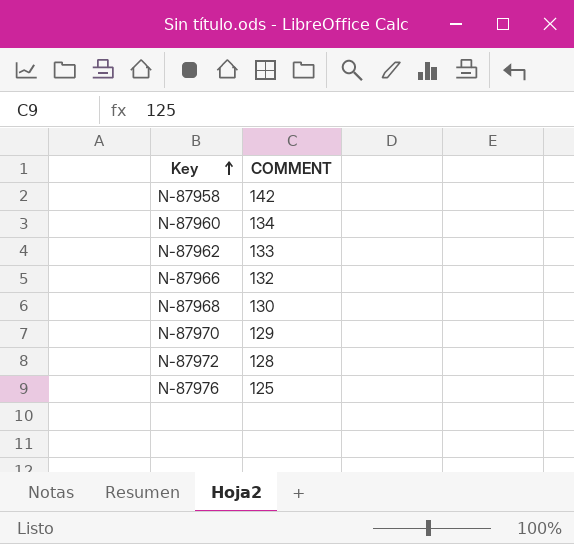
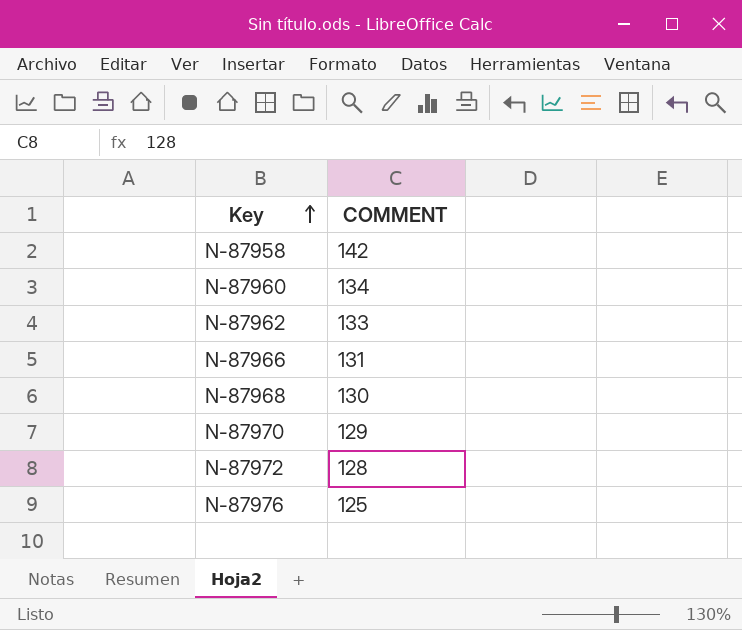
N-87966 | COMMENT: 132 -> 131

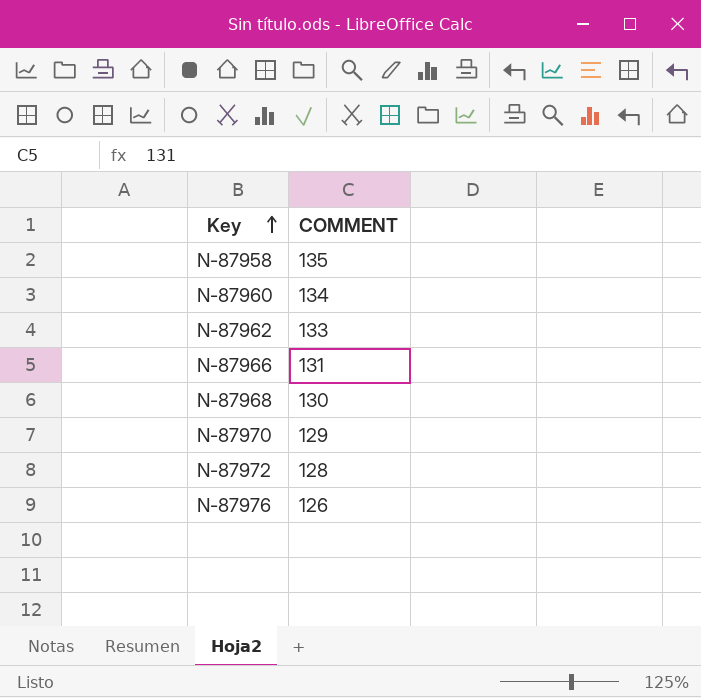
N-87958 | COMMENT: 142 -> 135
N-87976 | COMMENT: 125 -> 126

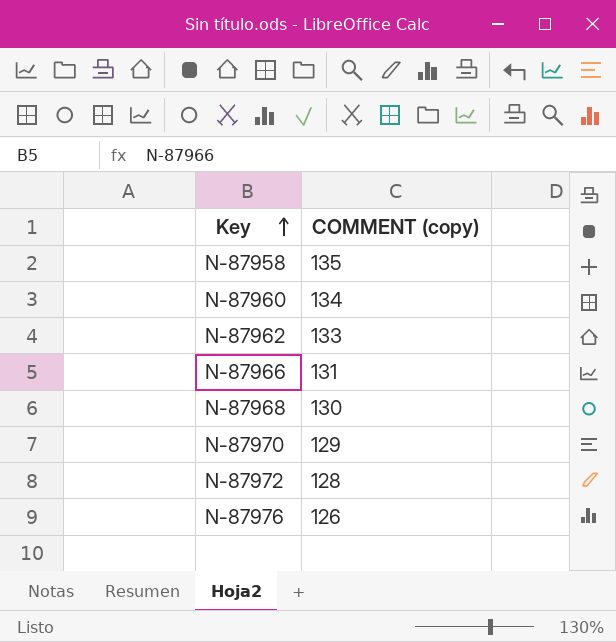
column name: COMMENT -> COMMENT (copy)

